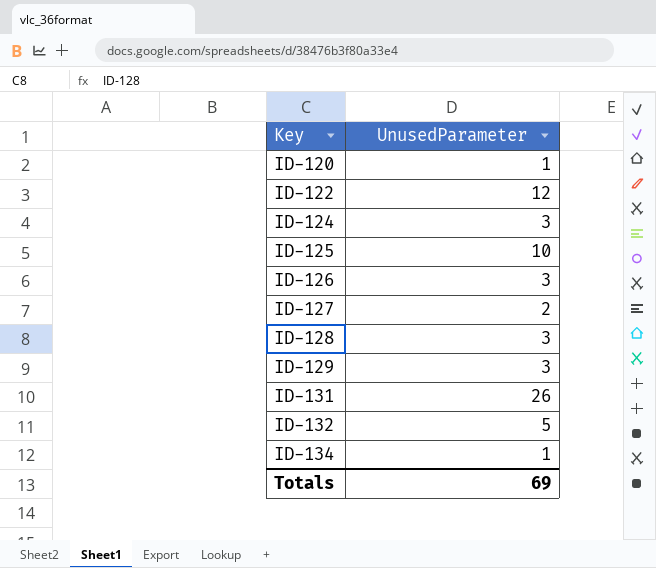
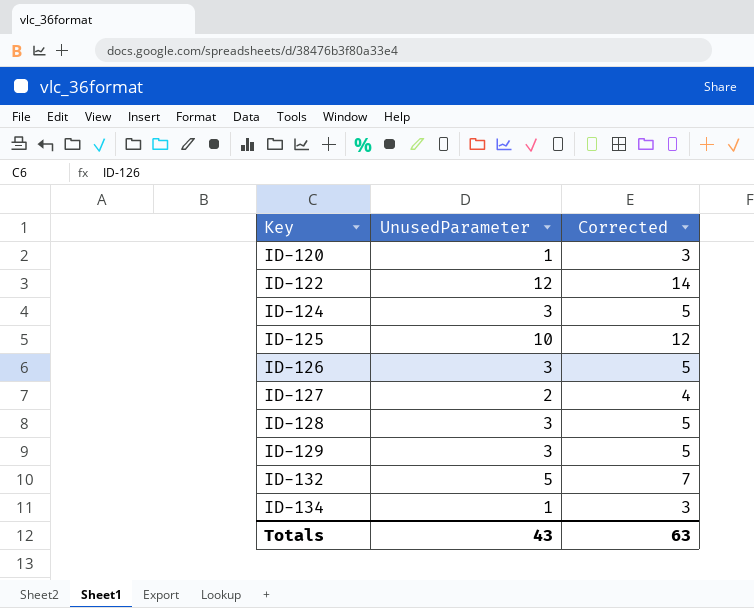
column Corrected | formula: none -> [UnusedParameter] + 2
row ID-131: 26 -> none
Totals | UnusedParameter: 69 -> 43

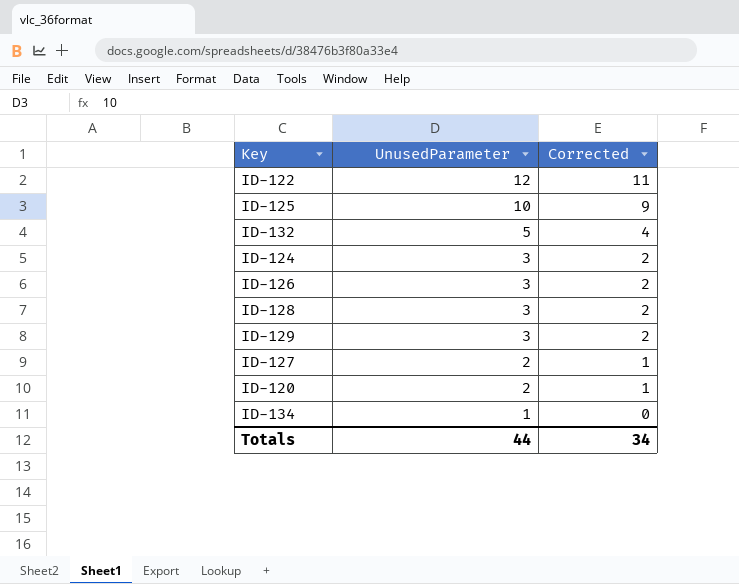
row order: Key ascending -> UnusedParameter descending
column Corrected | formula: [UnusedParameter] + 2 -> [UnusedParameter] - 1
ID-120 | UnusedParameter: 1 -> 2
Totals | UnusedParameter: 43 -> 44
Totals | Corrected: 63 -> 34

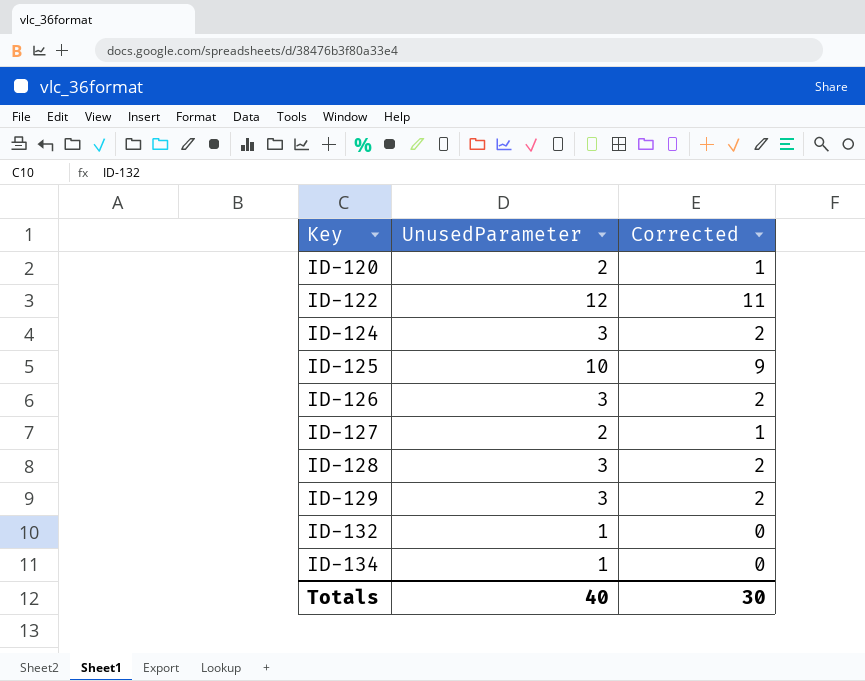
row order: UnusedParameter descending -> Key ascending
ID-132 | UnusedParameter: 5 -> 1
ID-132 | Corrected: 4 -> 0
Totals | UnusedParameter: 44 -> 40
Totals | Corrected: 34 -> 30

